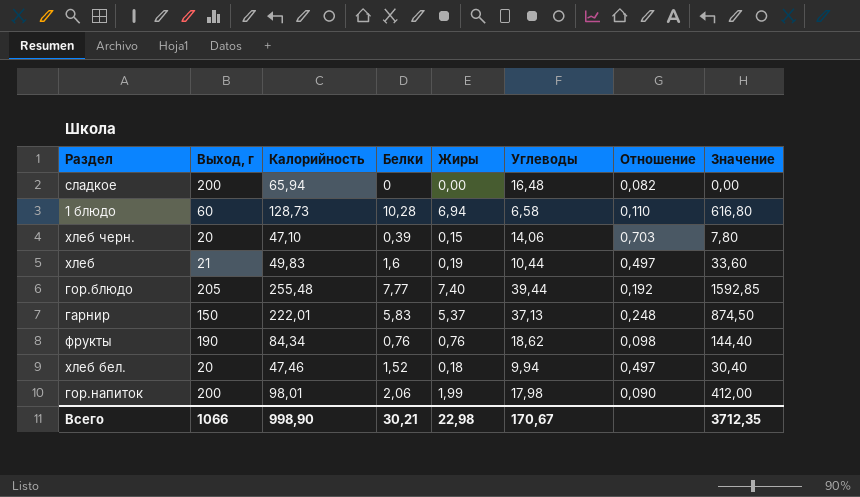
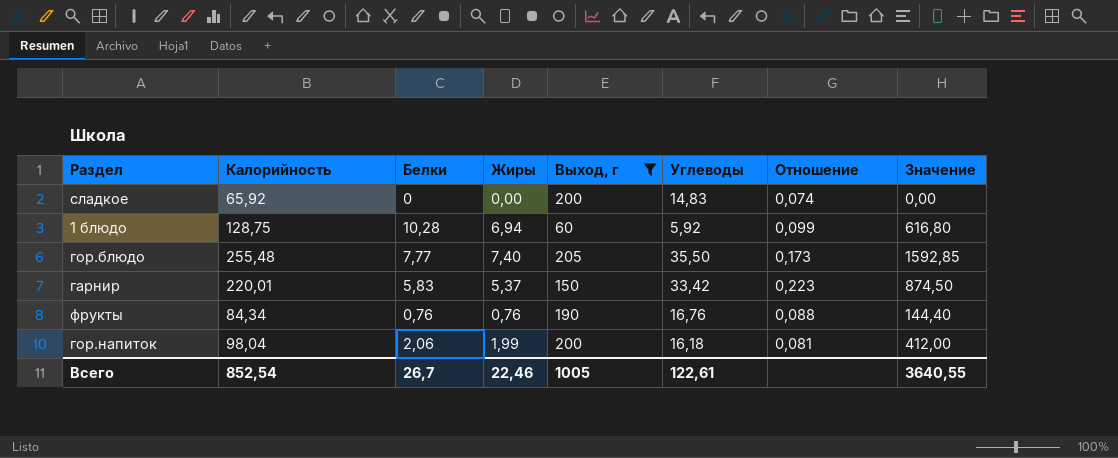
filter: none -> Выход, г >= 60
column Выход, г | position: 2 -> 5
сладкое | Калорийность: 65,94 -> 65,92
сладкое | Углеводы: 16,48 -> 14,83
сладкое | Отношение: 0,082 -> 0,074
1 блюдо | Калорийность: 128,73 -> 128,75
1 блюдо | Углеводы: 6,58 -> 5,92
1 блюдо | Отношение: 0,110 -> 0,099
гор.блюдо | Углеводы: 39,44 -> 35,50
гор.блюдо | Отношение: 0,192 -> 0,173
гарнир | Калорийность: 222,01 -> 220,01
гарнир | Углеводы: 37,13 -> 33,42
гарнир | Отношение: 0,248 -> 0,223
фрукты | Углеводы: 18,62 -> 16,76
фрукты | Отношение: 0,098 -> 0,088
гор.напиток | Калорийность: 98,01 -> 98,04
гор.напиток | Углеводы: 17,98 -> 16,18
гор.напиток | Отношение: 0,090 -> 0,081
Всего | Калорийность: 998,90 -> 852,54
Всего | Белки: 30,21 -> 26,7
Всего | Жиры: 22,98 -> 22,46
Всего | Выход, г: 1066 -> 1005
Всего | Углеводы: 170,67 -> 122,61
Всего | Значение: 3712,35 -> 3640,55

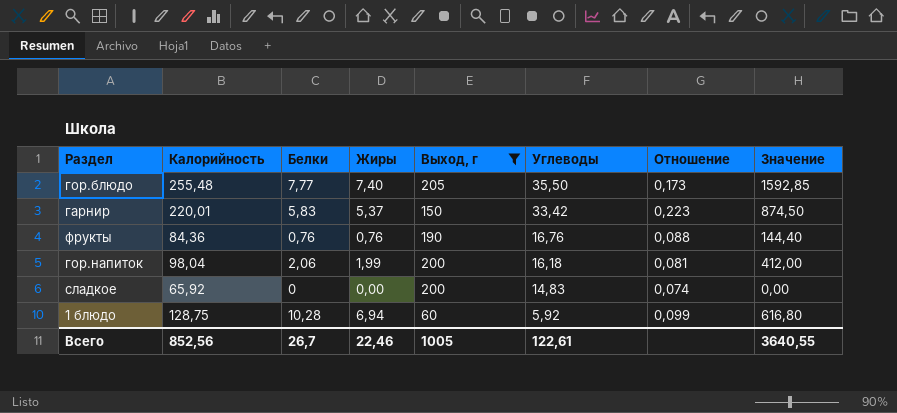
row order: none -> Углеводы descending
фрукты | Калорийность: 84,34 -> 84,36
Всего | Калорийность: 852,54 -> 852,56

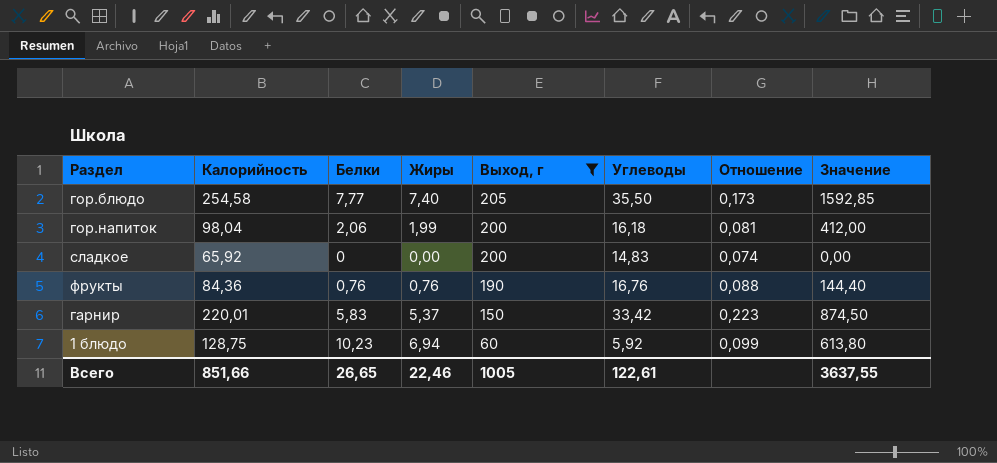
row order: Углеводы descending -> Выход, г descending
гор.блюдо | Калорийность: 255,48 -> 254,58
1 блюдо | Белки: 10,28 -> 10,23
1 блюдо | Значение: 616,80 -> 613,80
Всего | Калорийность: 852,56 -> 851,66
Всего | Белки: 26,7 -> 26,65
Всего | Значение: 3640,55 -> 3637,55

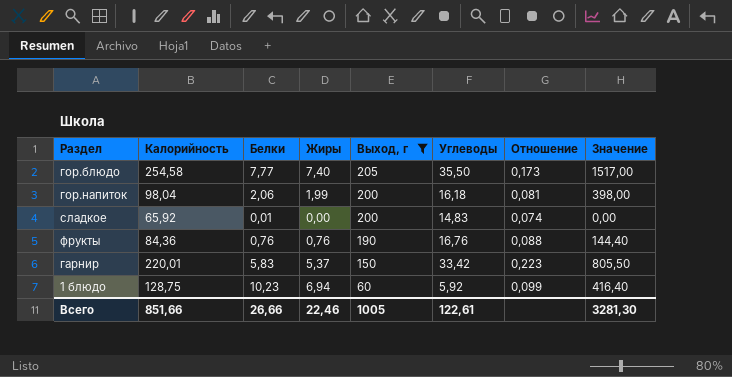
column Значение | formula: [Белки] * [Выход, г] -> [Жиры] * [Выход, г]
сладкое | Белки: 0 -> 0,01
Всего | Белки: 26,65 -> 26,66
Всего | Значение: 3637,55 -> 3281,30

